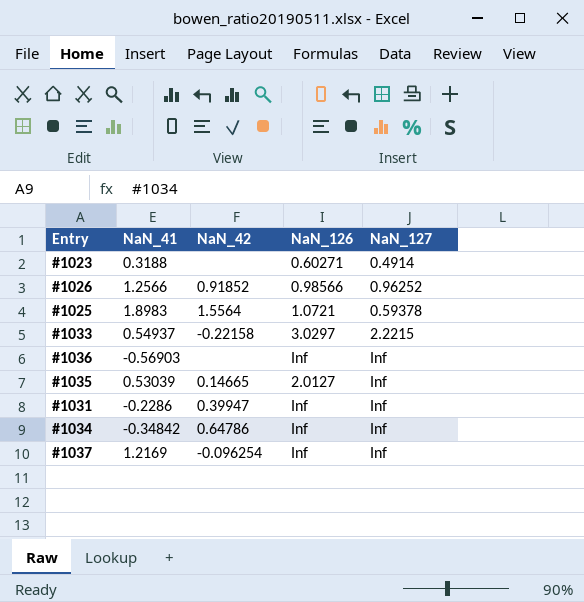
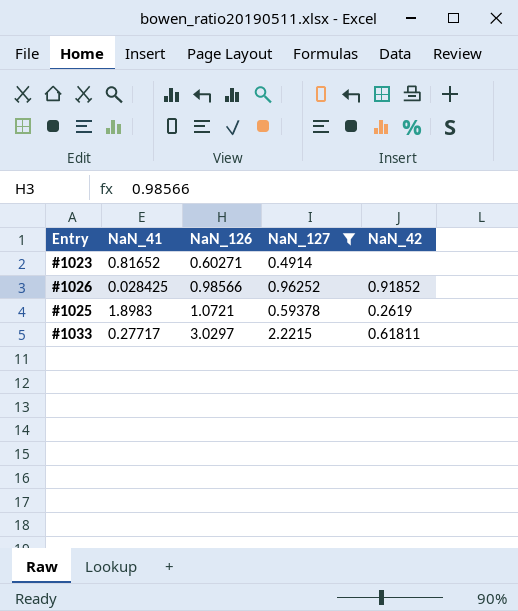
filter: none -> NaN_127 != Inf
column NaN_42 | position: 3 -> 5
#1023 | NaN_41: 0.3188 -> 0.81652
#1026 | NaN_41: 1.2566 -> 0.028425
#1025 | NaN_42: 1.5564 -> 0.2619
#1033 | NaN_41: 0.54937 -> 0.27717
#1033 | NaN_42: -0.22158 -> 0.61811

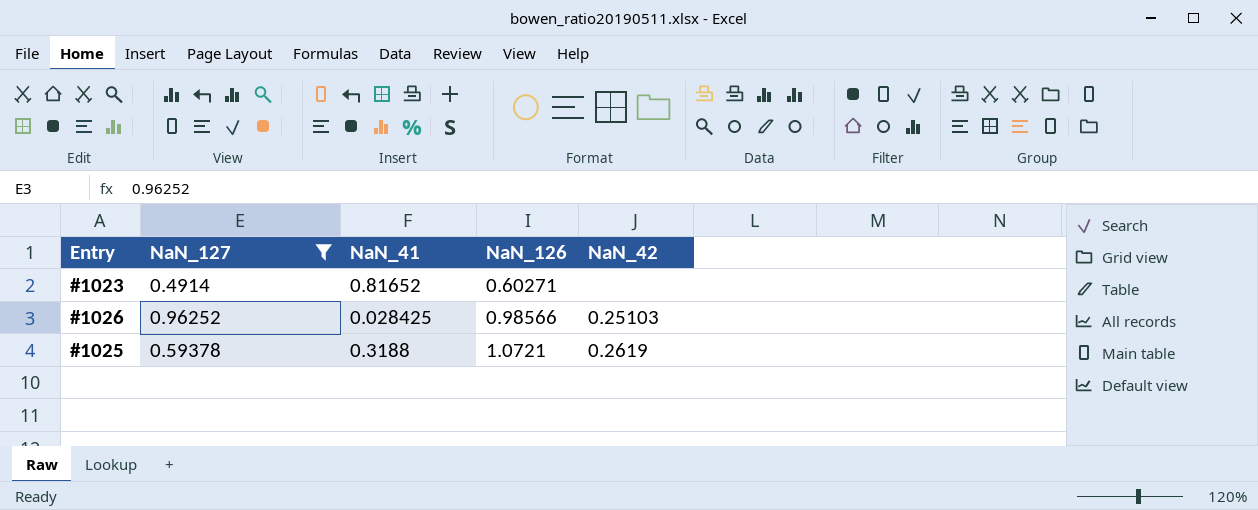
column NaN_127 | position: 4 -> 2
row #1033: 0.27717 | 3.0297 | 2.2215 | 0.61811 -> none
#1026 | NaN_42: 0.91852 -> 0.25103
#1025 | NaN_41: 1.8983 -> 0.3188

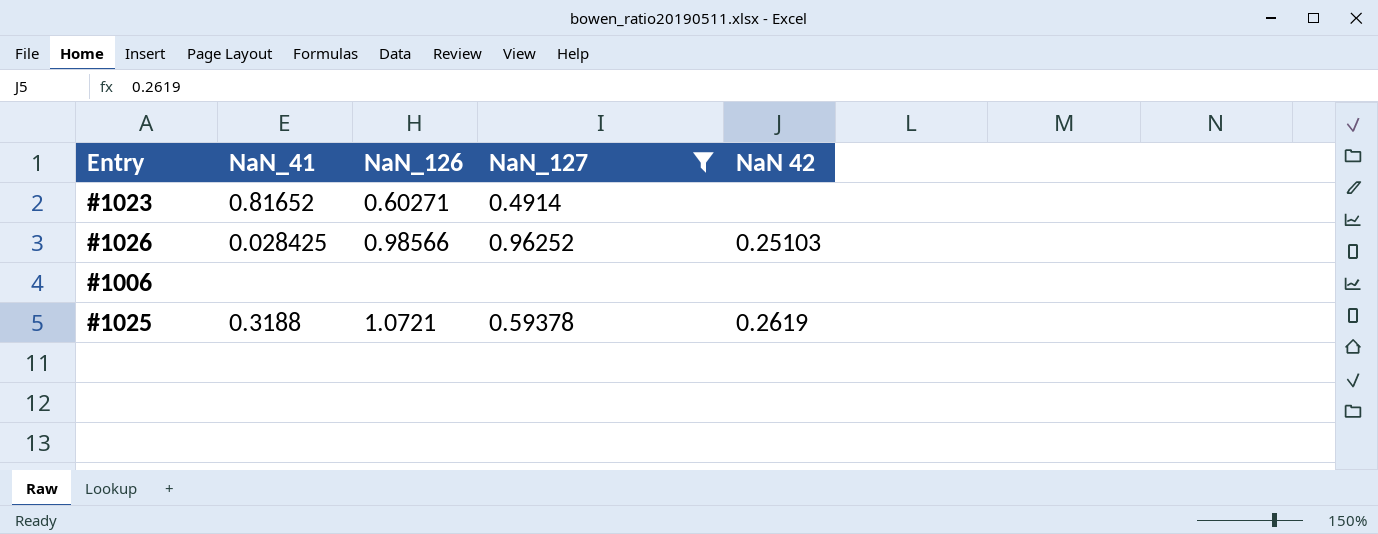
column NaN_127 | position: 2 -> 4
column name: NaN_42 -> NaN 42
row #1006: none -> none | none | none | none

